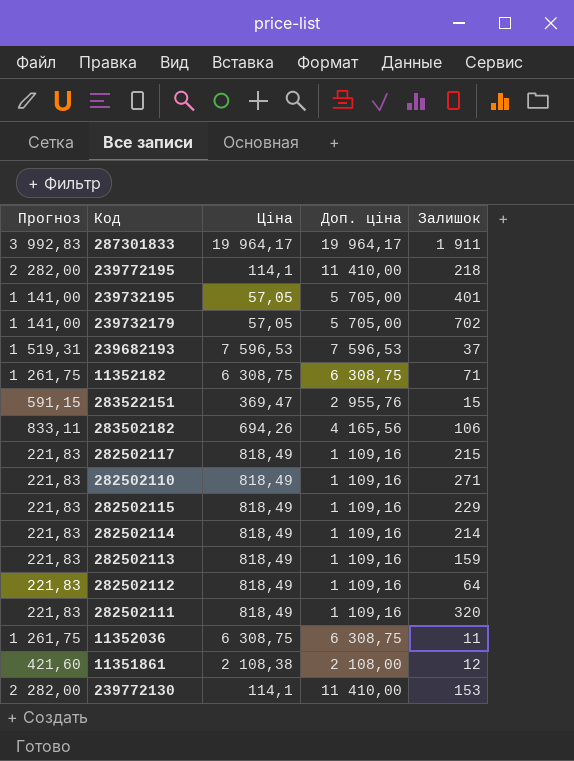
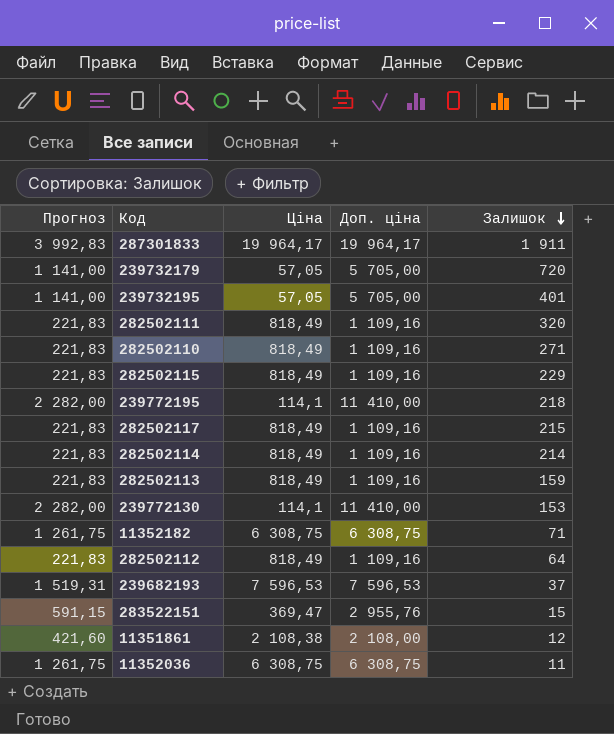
row order: none -> Залишок descending
row 283502182: 833,11 | 694,26 | 4 165,56 | 106 -> none
239732179 | Залишок: 702 -> 720

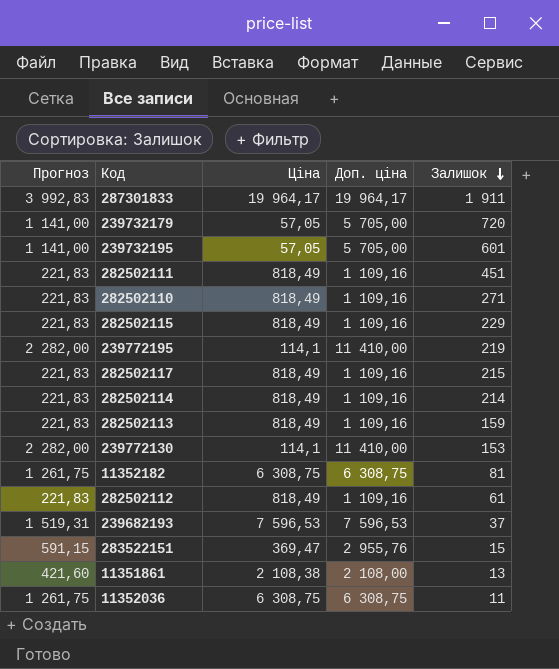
239732195 | Залишок: 401 -> 601
282502111 | Залишок: 320 -> 451
239772195 | Залишок: 218 -> 219
11352182 | Залишок: 71 -> 81
282502112 | Залишок: 64 -> 61
11351861 | Залишок: 12 -> 13

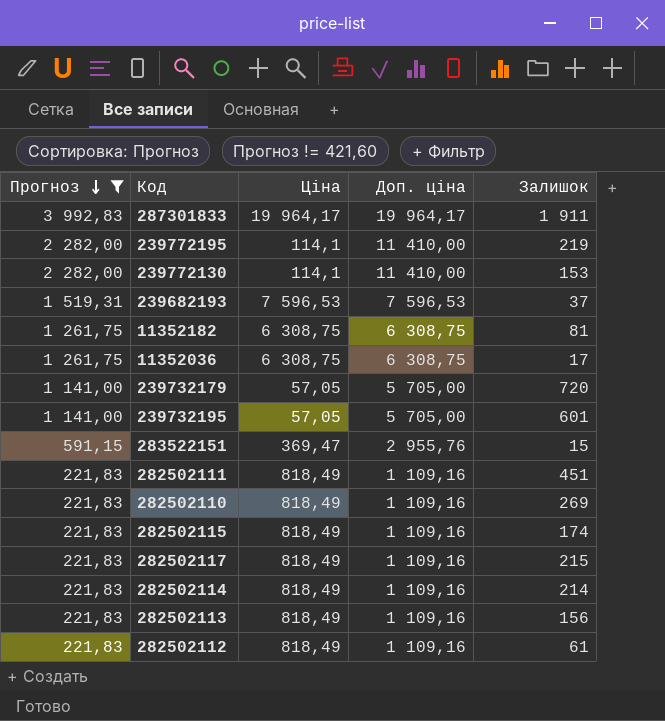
filter: none -> Прогноз != 421,60
row order: Залишок descending -> Прогноз descending
11352036 | Залишок: 11 -> 17
282502110 | Залишок: 271 -> 269
282502115 | Залишок: 229 -> 174
282502113 | Залишок: 159 -> 156

